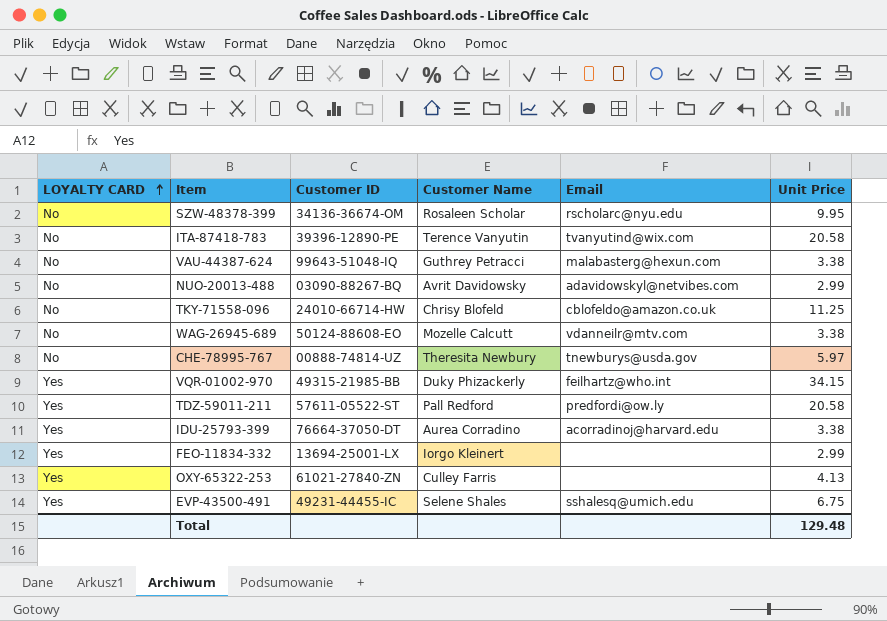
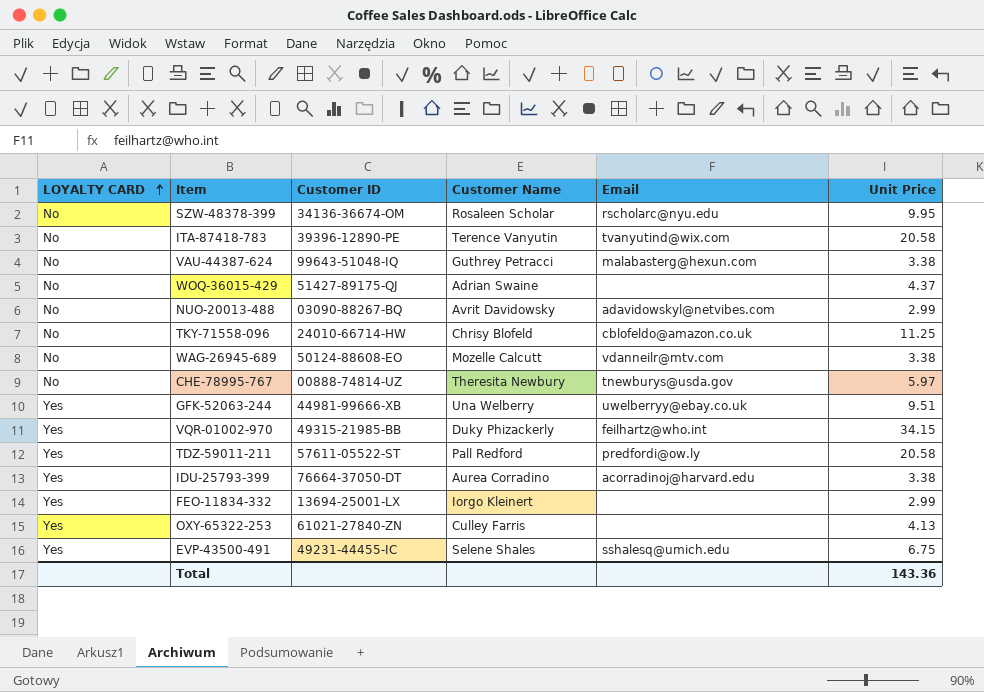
row WOQ-36015-429: none -> No | 51427-89175-QJ | Adrian Swaine | none | 4.37
row GFK-52063-244: none -> Yes | 44981-99666-XB | Una Welberry | uwelberryy@ebay.co.uk | 9.51
Total | Unit Price: 129.48 -> 143.36

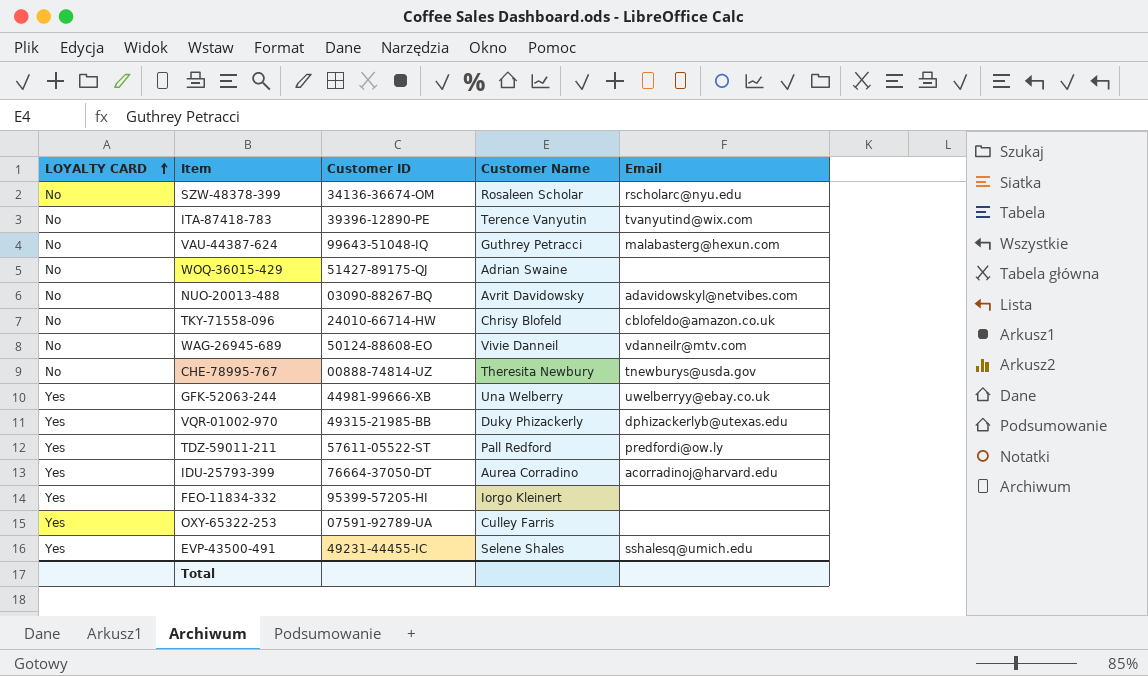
column Unit Price | position: 6 -> none
WAG-26945-689 | Customer Name: Mozelle Calcutt -> Vivie Danneil
VQR-01002-970 | Email: feilhartz@who.int -> dphizackerlyb@utexas.edu
FEO-11834-332 | Customer ID: 13694-25001-LX -> 95399-57205-HI
OXY-65322-253 | Customer ID: 61021-27840-ZN -> 07591-92789-UA

